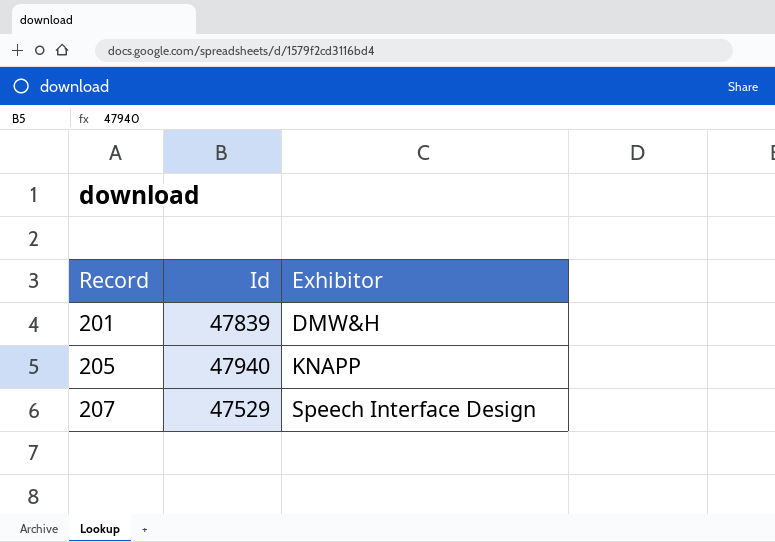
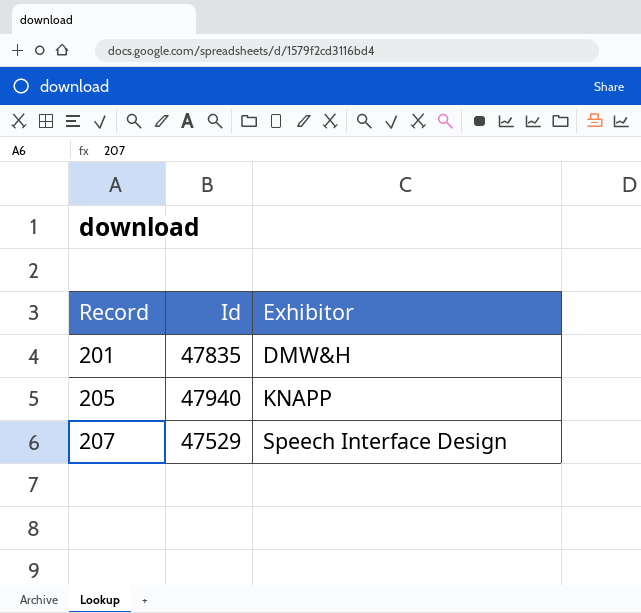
201 | Id: 47839 -> 47835

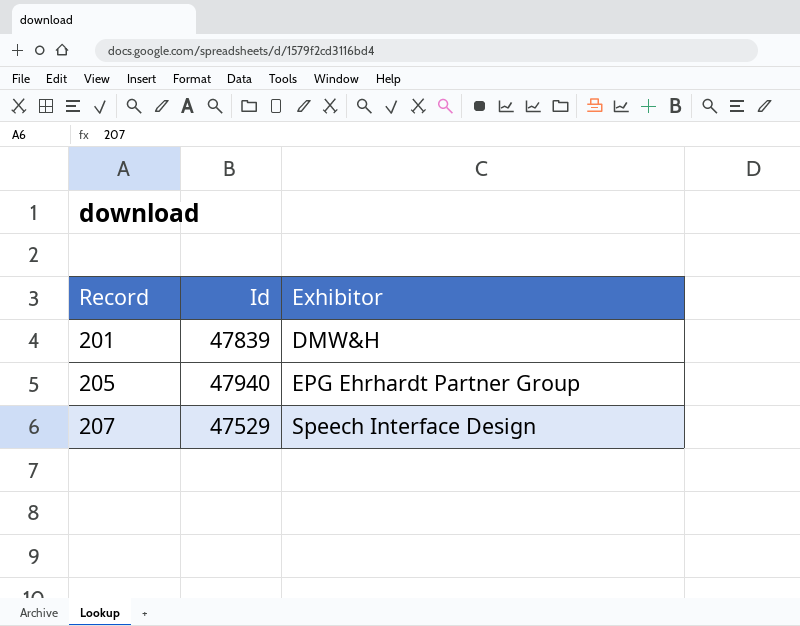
201 | Id: 47835 -> 47839
205 | Exhibitor: KNAPP -> EPG Ehrhardt Partner Group

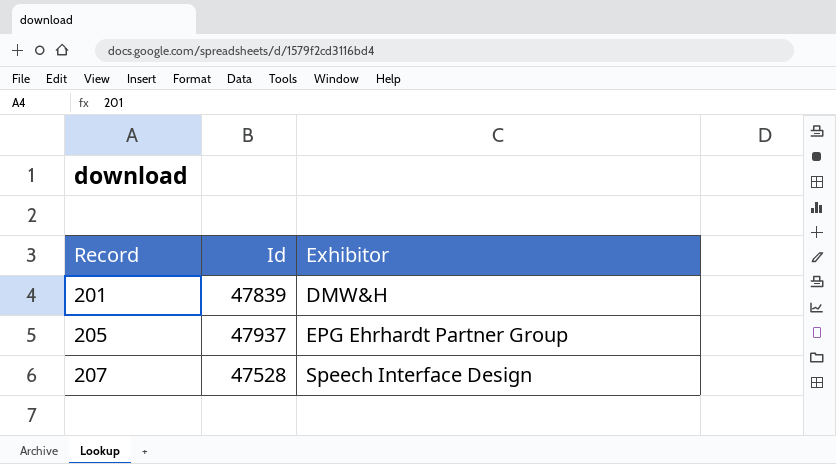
205 | Id: 47940 -> 47937
207 | Id: 47529 -> 47528

